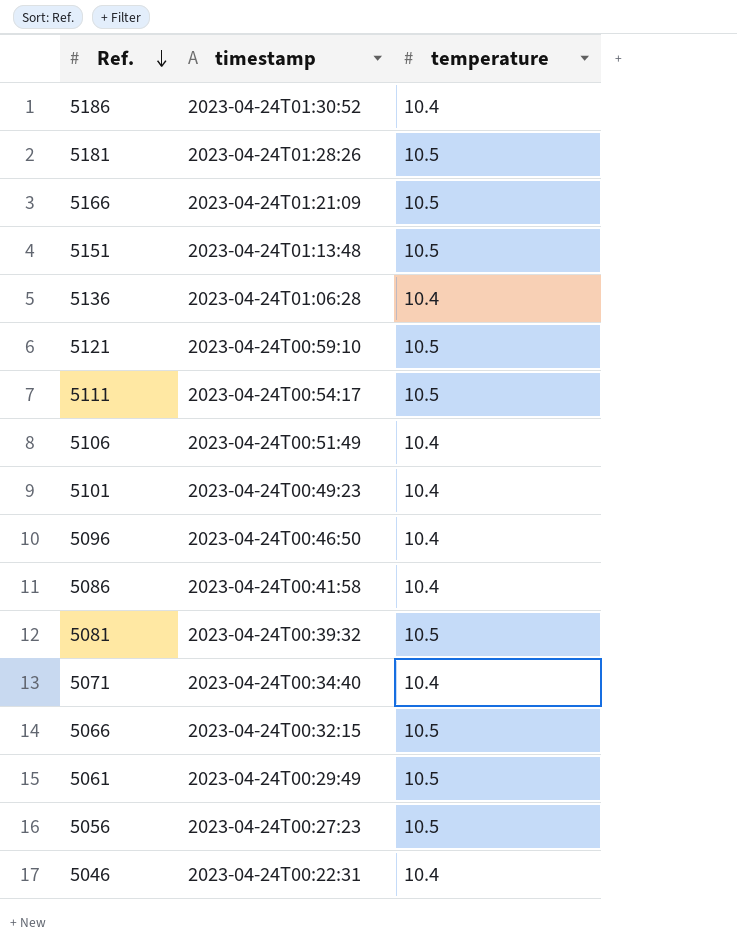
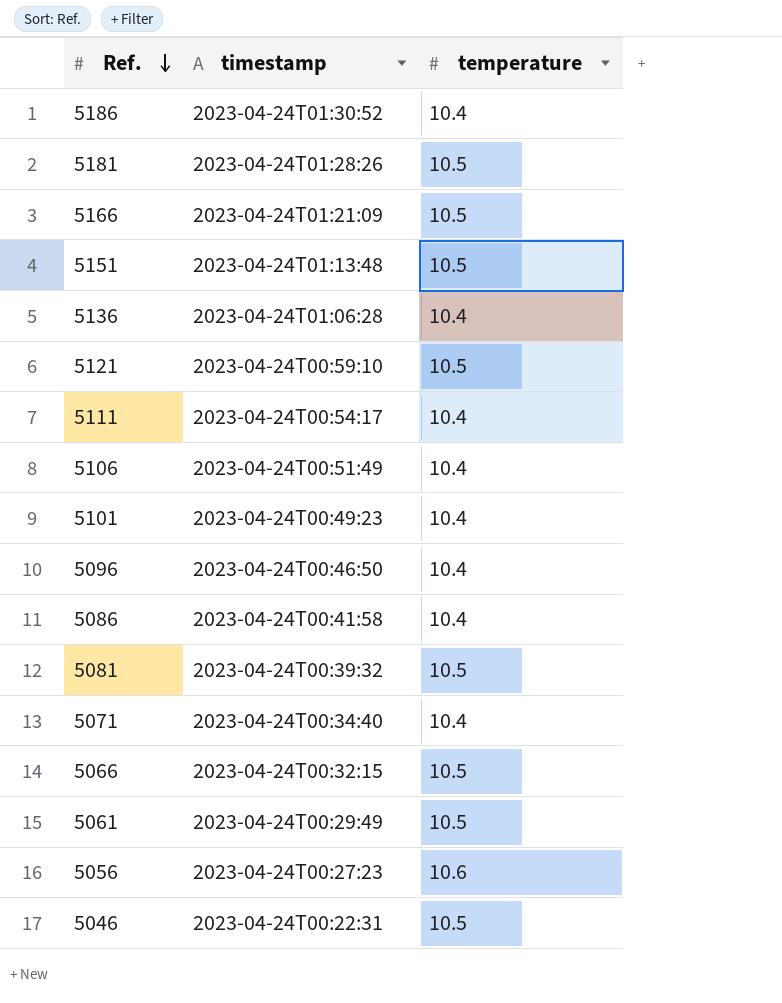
5111 | temperature: 10.5 -> 10.4
5056 | temperature: 10.5 -> 10.6
5046 | temperature: 10.4 -> 10.5

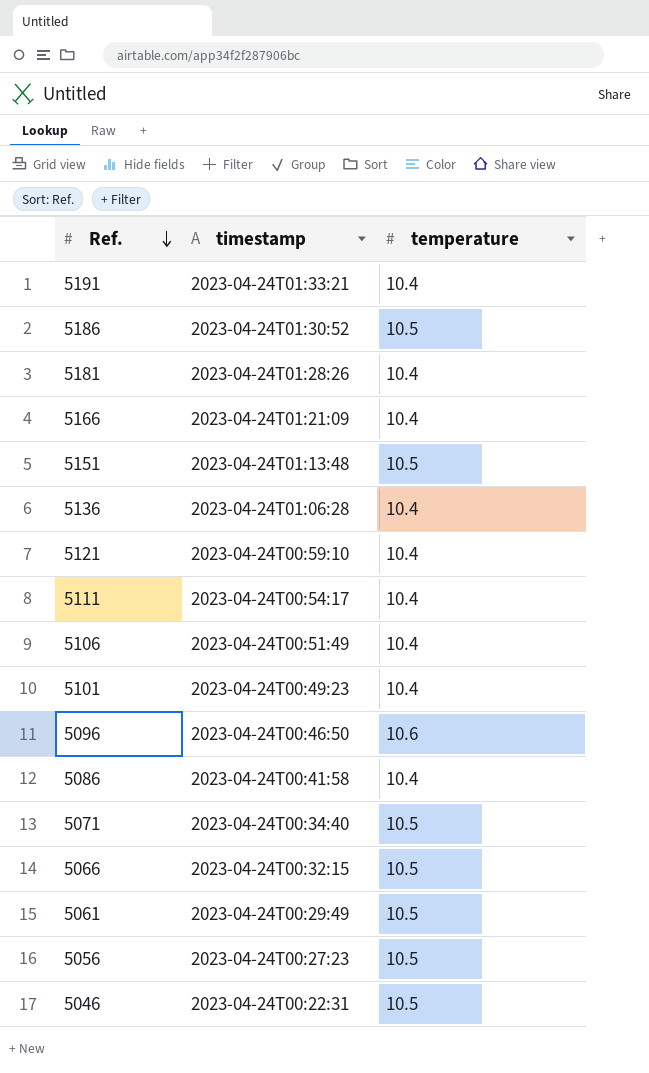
row 5081: 2023-04-24T00:39:32 | 10.5 -> none
row 5191: none -> 2023-04-24T01:33:21 | 10.4
5186 | temperature: 10.4 -> 10.5
5181 | temperature: 10.5 -> 10.4
5166 | temperature: 10.5 -> 10.4
5121 | temperature: 10.5 -> 10.4
5096 | temperature: 10.4 -> 10.6
5071 | temperature: 10.4 -> 10.5
5056 | temperature: 10.6 -> 10.5

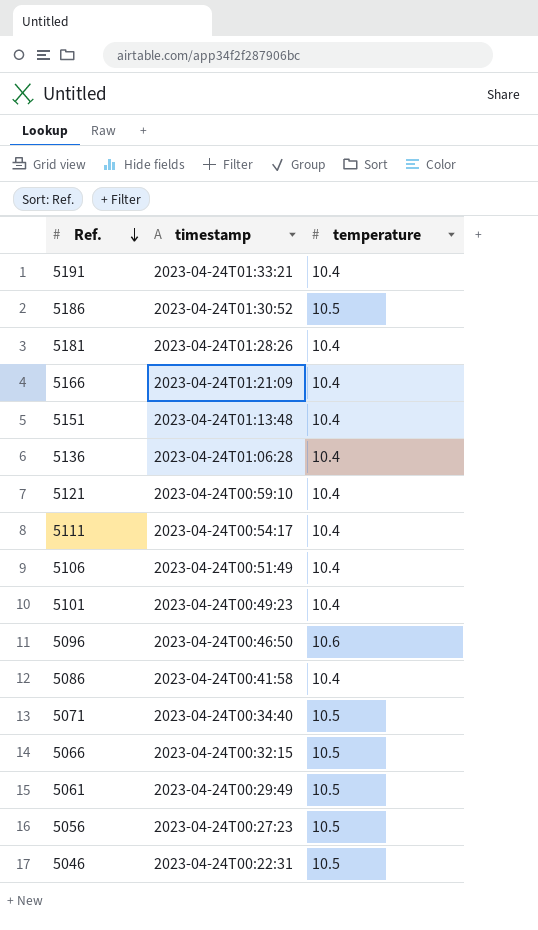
5151 | temperature: 10.5 -> 10.4

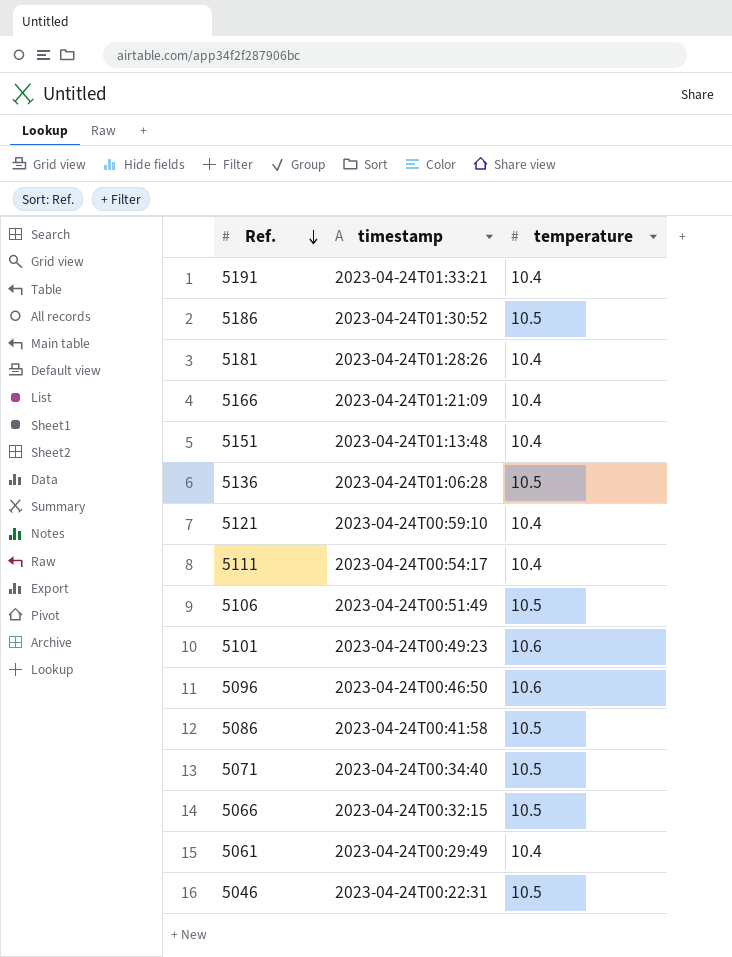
row 5056: 2023-04-24T00:27:23 | 10.5 -> none
5136 | temperature: 10.4 -> 10.5
5106 | temperature: 10.4 -> 10.5
5101 | temperature: 10.4 -> 10.6
5086 | temperature: 10.4 -> 10.5
5061 | temperature: 10.5 -> 10.4

